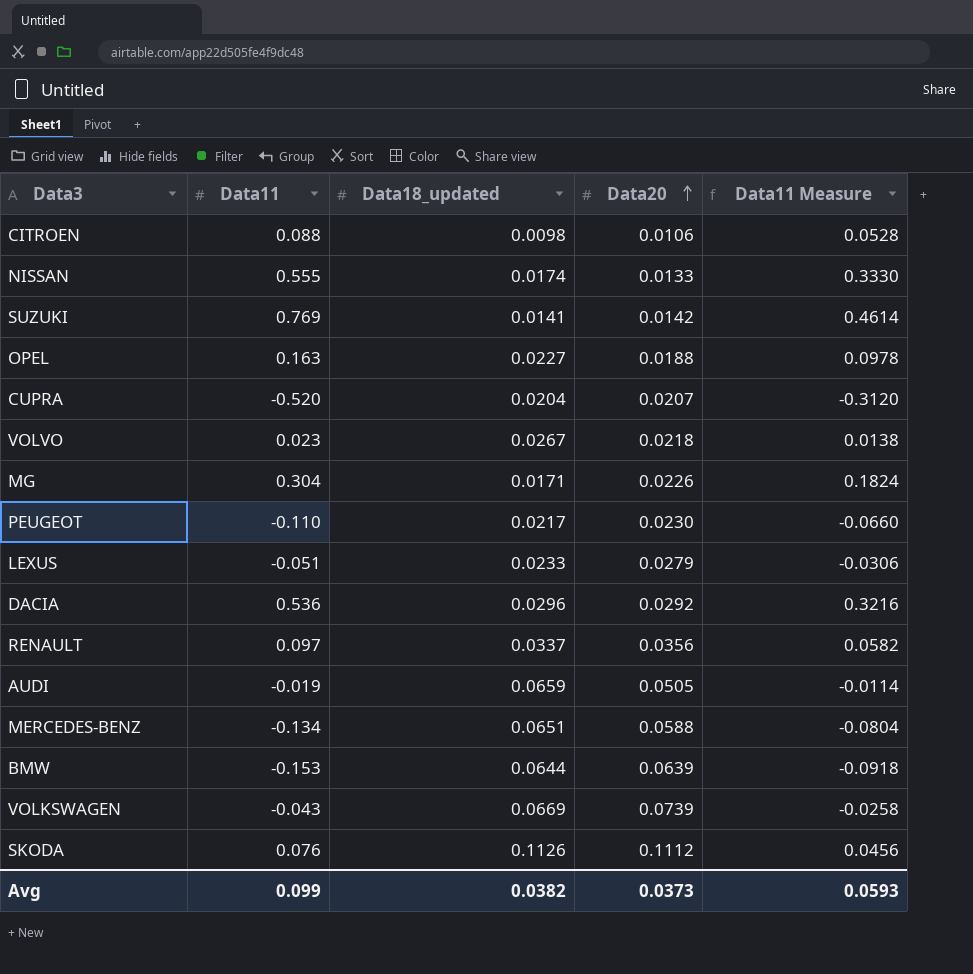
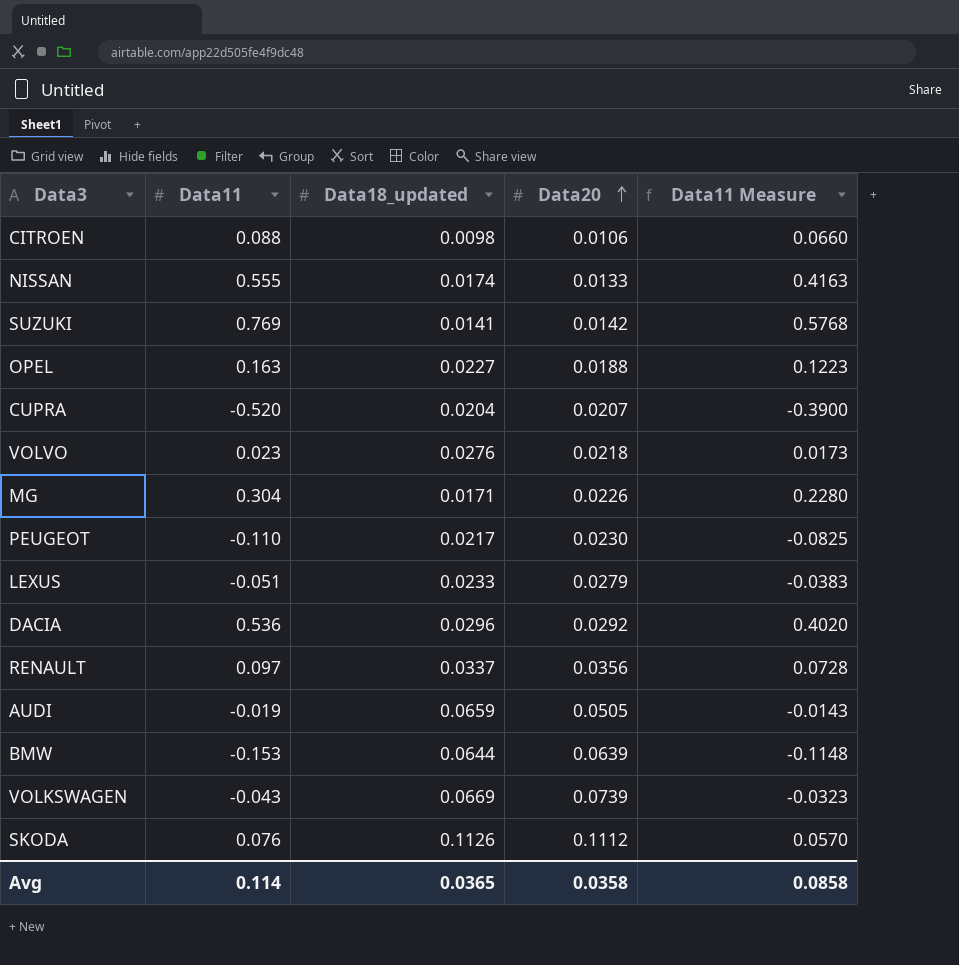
column Data11 Measure | formula: [Data11] * 0.6 -> [Data11] * 0.75
row MERCEDES-BENZ: -0.134 | 0.0651 | 0.0588 | -0.0804 -> none
VOLVO | Data18_updated: 0.0267 -> 0.0276
Avg | Data11: 0.099 -> 0.114
Avg | Data18_updated: 0.0382 -> 0.0365
Avg | Data20: 0.0373 -> 0.0358
Avg | Data11 Measure: 0.0593 -> 0.0858

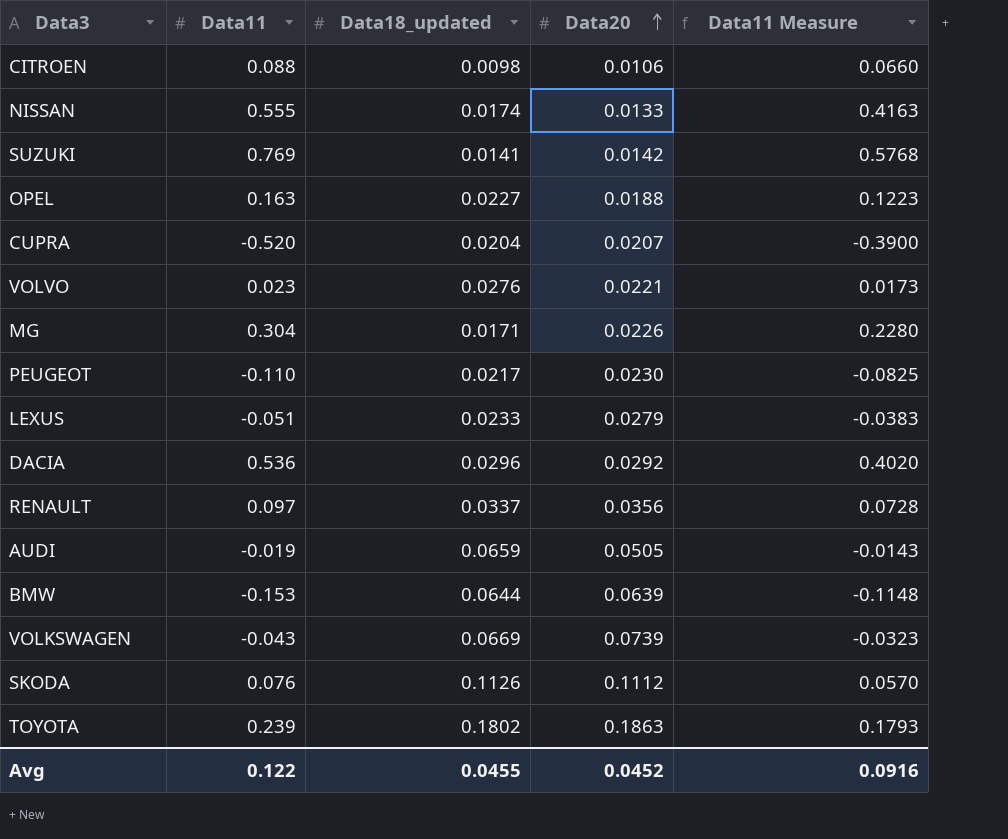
VOLVO | Data20: 0.0218 -> 0.0221
row TOYOTA: none -> 0.239 | 0.1802 | 0.1863 | 0.1793
Avg | Data11: 0.114 -> 0.122
Avg | Data18_updated: 0.0365 -> 0.0455
Avg | Data20: 0.0358 -> 0.0452
Avg | Data11 Measure: 0.0858 -> 0.0916

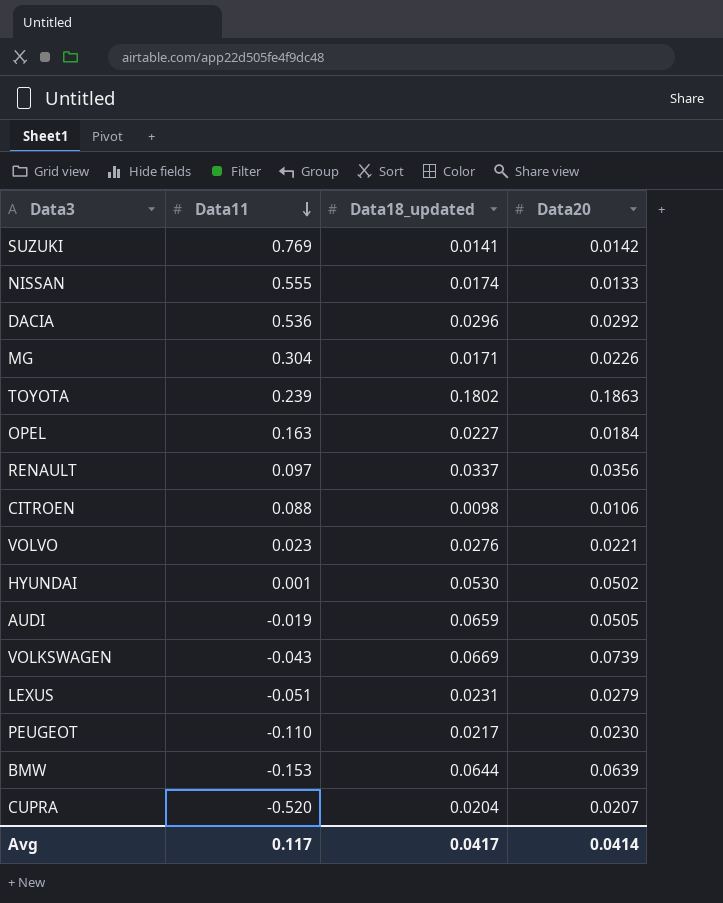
row order: Data20 ascending -> Data11 descending
column Data11 Measure | formula: [Data11] * 0.75 -> none
row SKODA: 0.076 | 0.1126 | 0.1112 | 0.0570 -> none
OPEL | Data20: 0.0188 -> 0.0184
row HYUNDAI: none -> 0.001 | 0.0530 | 0.0502
LEXUS | Data18_updated: 0.0233 -> 0.0231
Avg | Data11: 0.122 -> 0.117
Avg | Data18_updated: 0.0455 -> 0.0417
Avg | Data20: 0.0452 -> 0.0414

